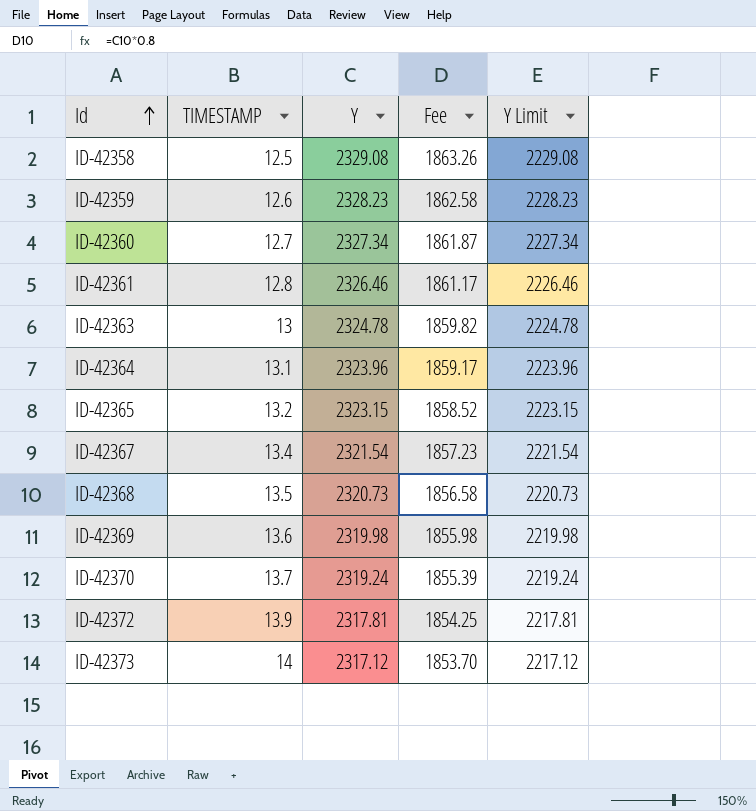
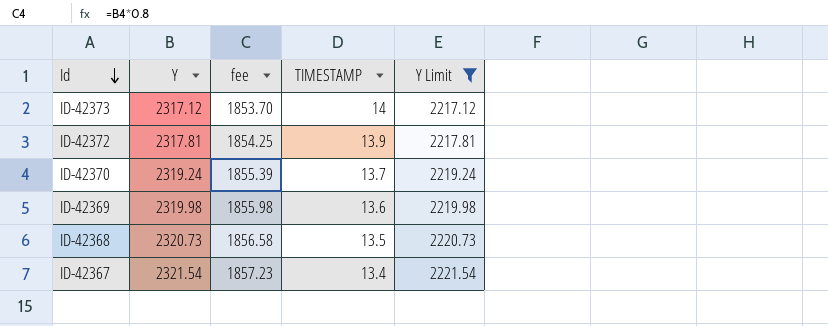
filter: none -> Y Limit <= 2221.54
row order: Id ascending -> Id descending
column name: Fee -> fee
column TIMESTAMP | position: 2 -> 4

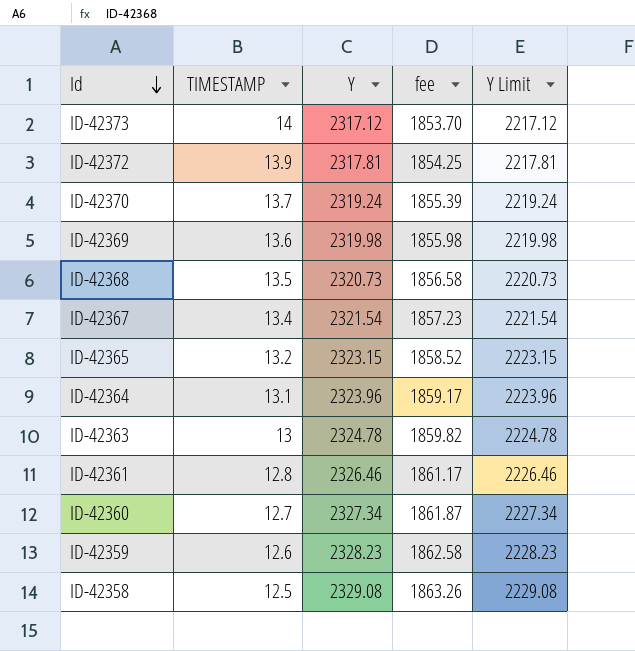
filter: Y Limit <= 2221.54 -> none
column TIMESTAMP | position: 4 -> 2

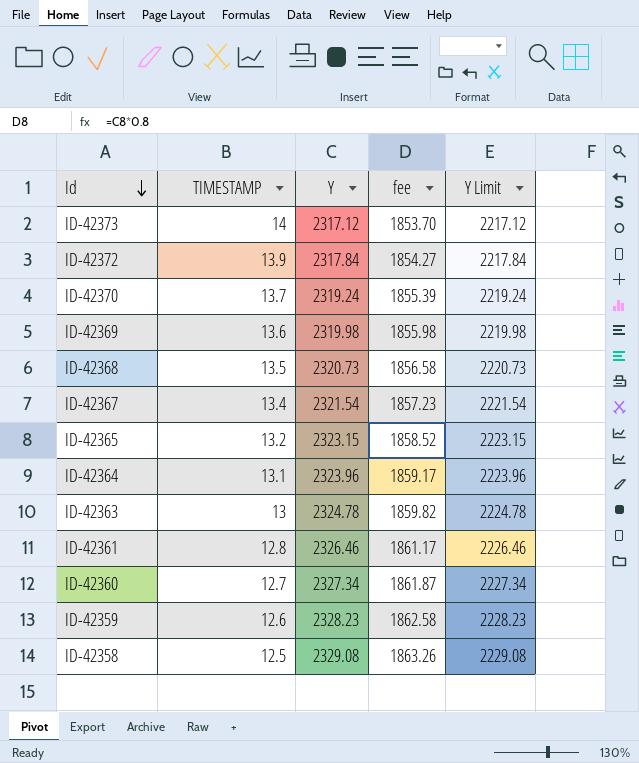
ID-42372 | Y: 2317.81 -> 2317.84
ID-42372 | fee: 1854.25 -> 1854.27
ID-42372 | Y Limit: 2217.81 -> 2217.84

